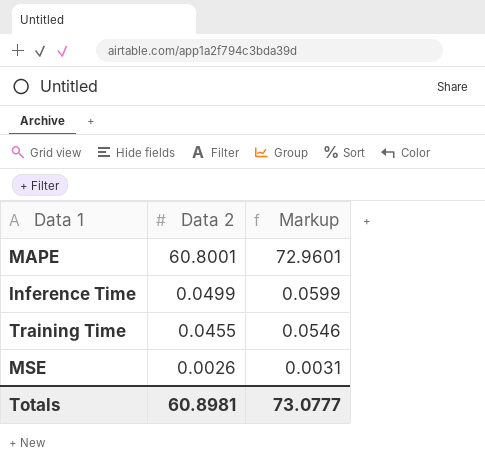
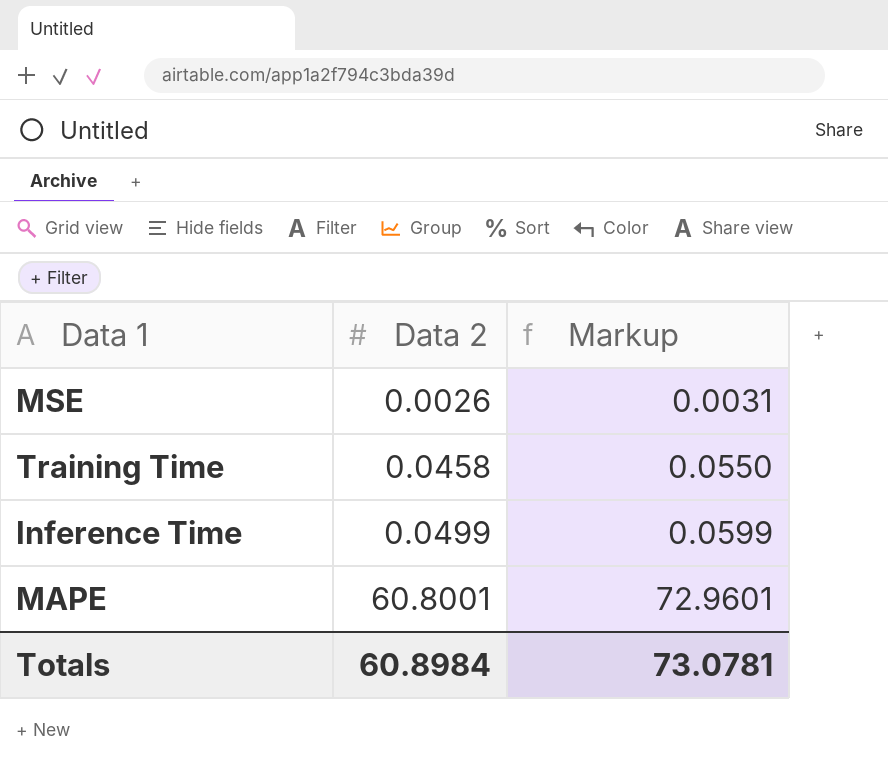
row order: Data 2 descending -> Data 2 ascending
Training Time | Data 2: 0.0455 -> 0.0458
Training Time | Markup: 0.0546 -> 0.0550
Totals | Data 2: 60.8981 -> 60.8984
Totals | Markup: 73.0777 -> 73.0781

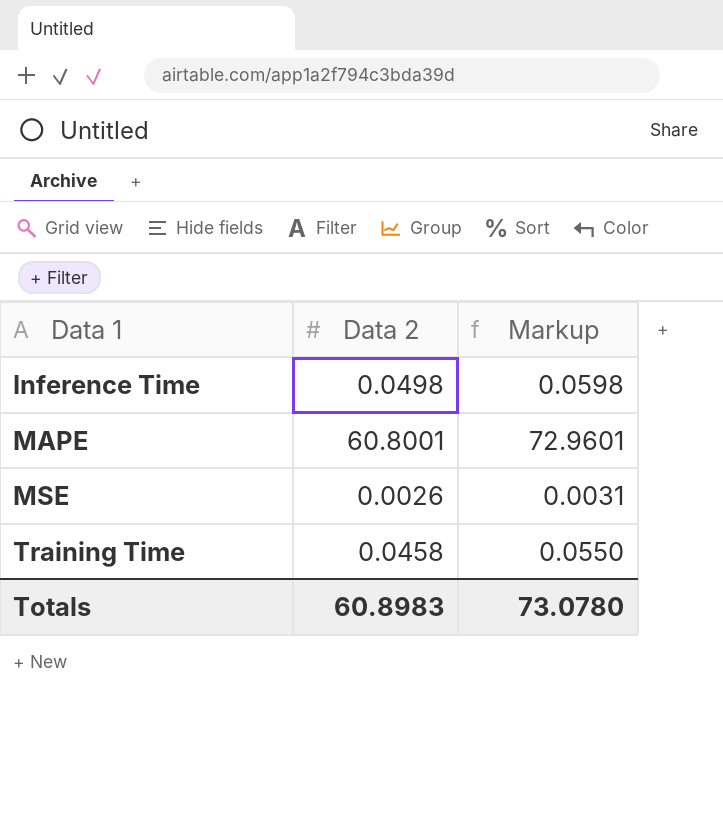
row order: Data 2 ascending -> Data 1 ascending
Inference Time | Data 2: 0.0499 -> 0.0498
Inference Time | Markup: 0.0599 -> 0.0598
Totals | Data 2: 60.8984 -> 60.8983
Totals | Markup: 73.0781 -> 73.0780

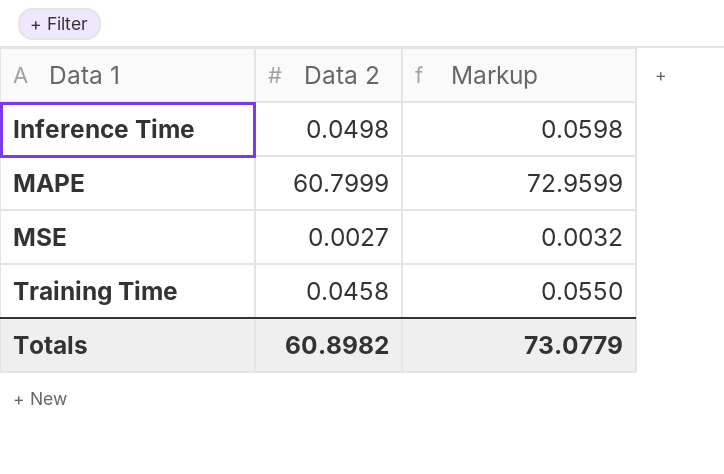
MAPE | Data 2: 60.8001 -> 60.7999
MAPE | Markup: 72.9601 -> 72.9599
MSE | Data 2: 0.0026 -> 0.0027
MSE | Markup: 0.0031 -> 0.0032
Totals | Data 2: 60.8983 -> 60.8982
Totals | Markup: 73.0780 -> 73.0779

